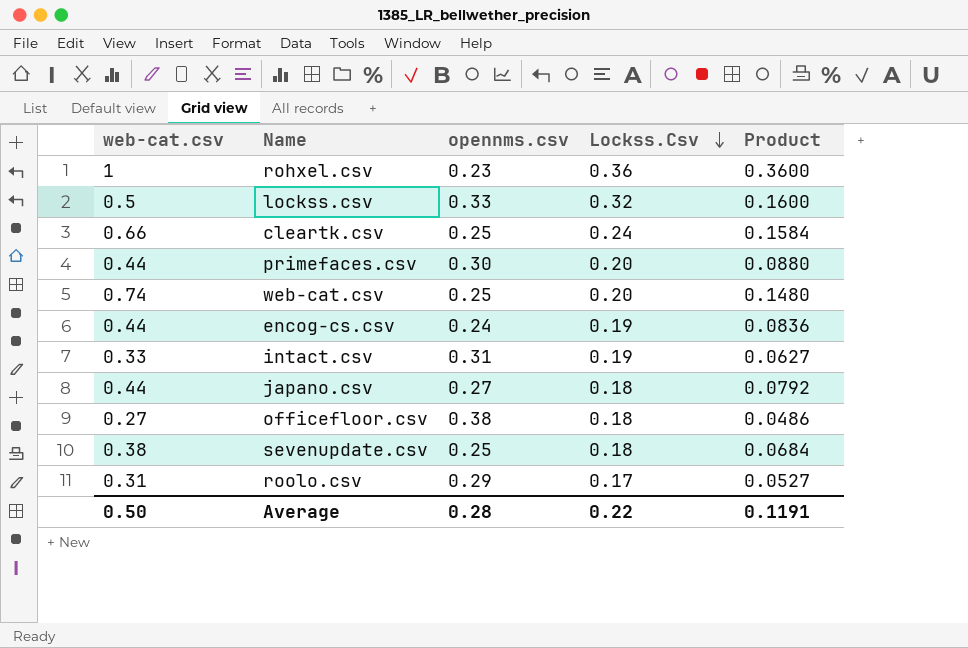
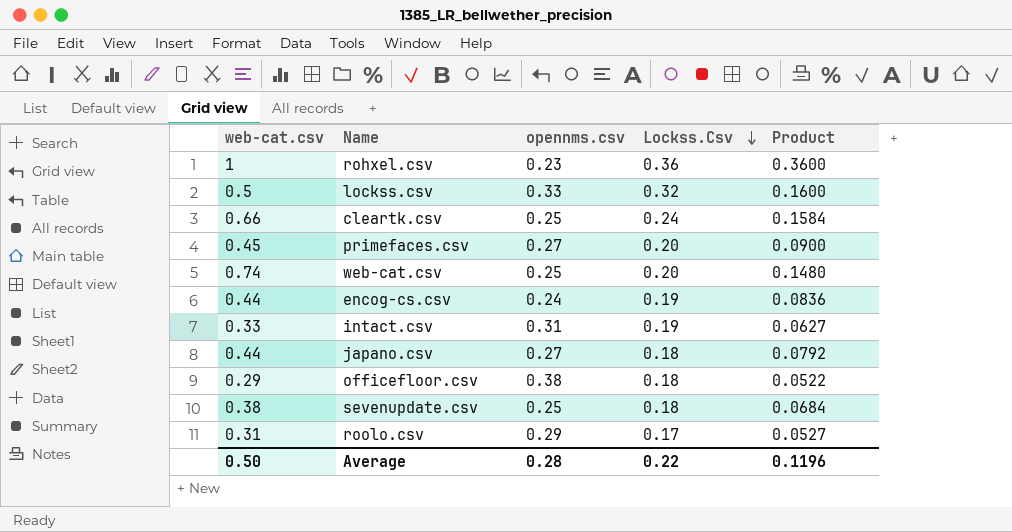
primefaces.csv | web-cat.csv: 0.44 -> 0.45
primefaces.csv | opennms.csv: 0.30 -> 0.27
primefaces.csv | Product: 0.0880 -> 0.0900
officefloor.csv | web-cat.csv: 0.27 -> 0.29
officefloor.csv | Product: 0.0486 -> 0.0522
Average | Product: 0.1191 -> 0.1196

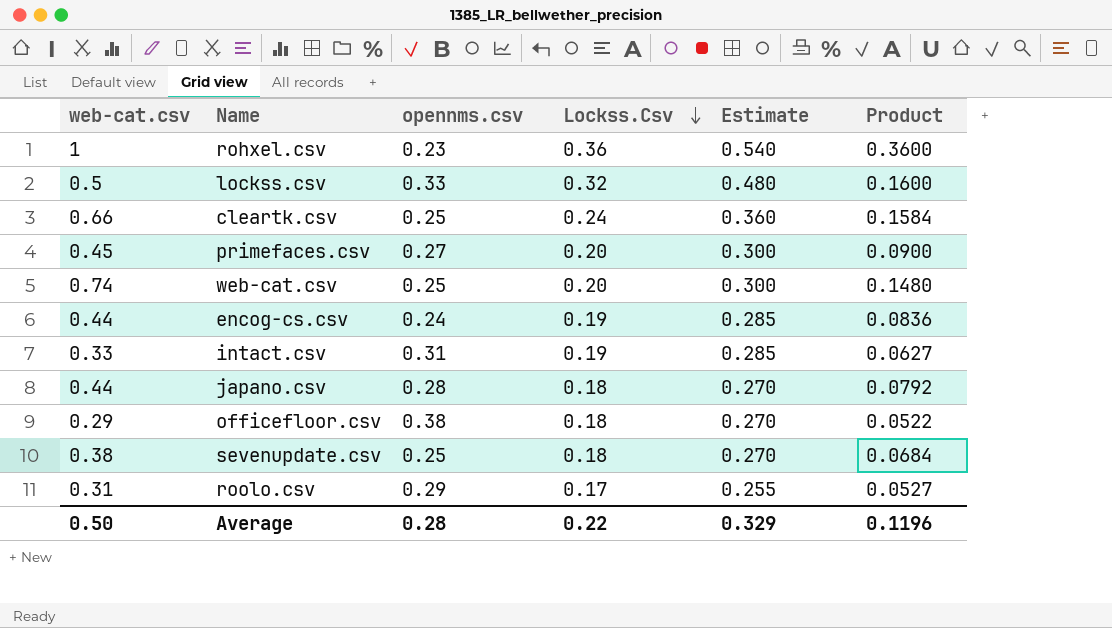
column Estimate | formula: none -> [Lockss.Csv] * 1.5
japano.csv | opennms.csv: 0.27 -> 0.28

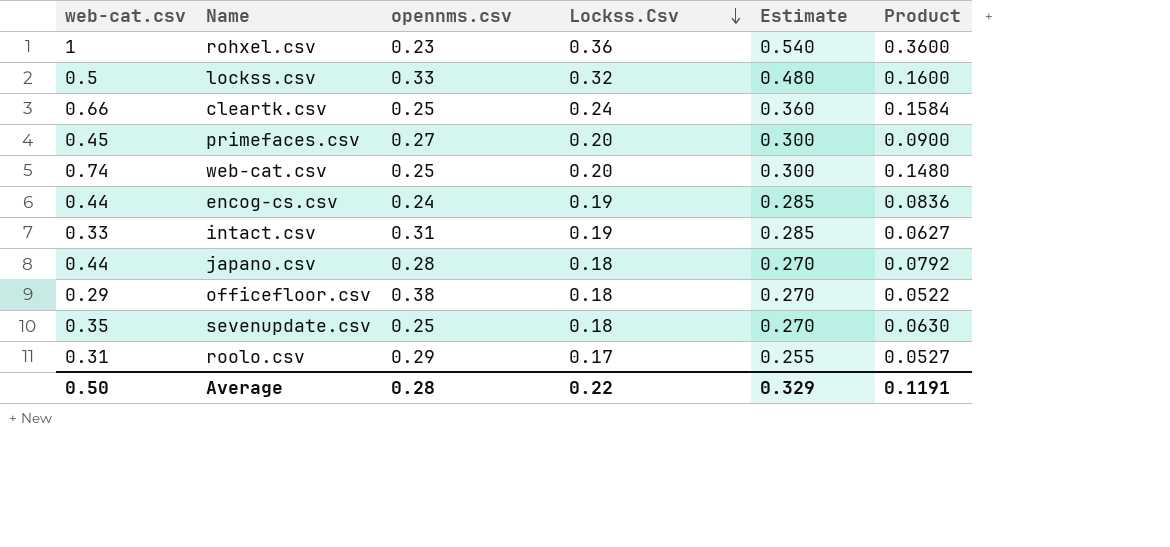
sevenupdate.csv | web-cat.csv: 0.38 -> 0.35
sevenupdate.csv | Product: 0.0684 -> 0.0630
Average | Product: 0.1196 -> 0.1191

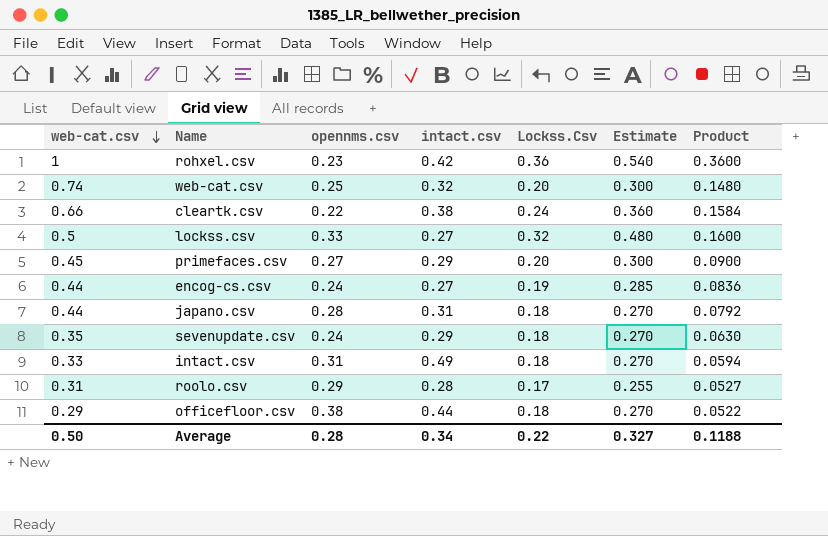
row order: Lockss.Csv descending -> web-cat.csv descending
column intact.csv | position: none -> 4
cleartk.csv | opennms.csv: 0.25 -> 0.22
sevenupdate.csv | opennms.csv: 0.25 -> 0.24
intact.csv | Lockss.Csv: 0.19 -> 0.18
intact.csv | Estimate: 0.285 -> 0.270
intact.csv | Product: 0.0627 -> 0.0594
Average | Estimate: 0.329 -> 0.327
Average | Product: 0.1191 -> 0.1188

